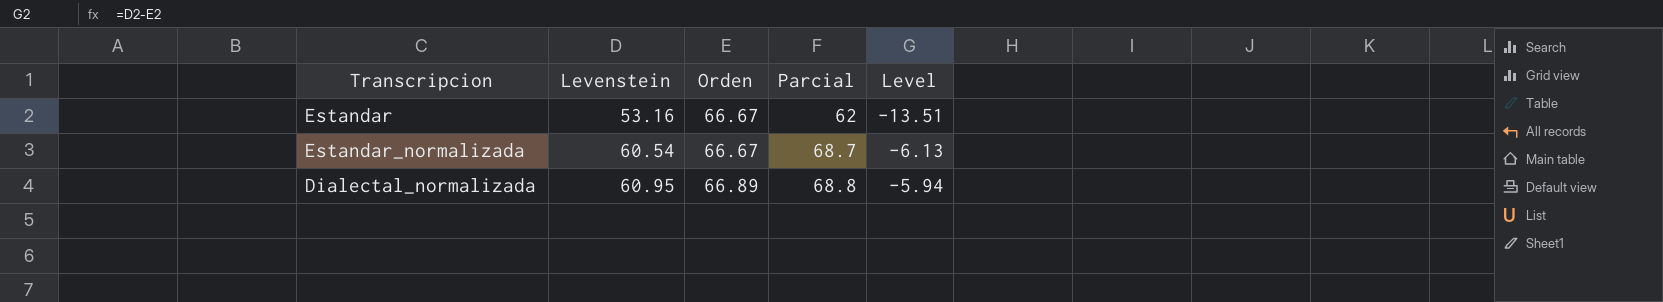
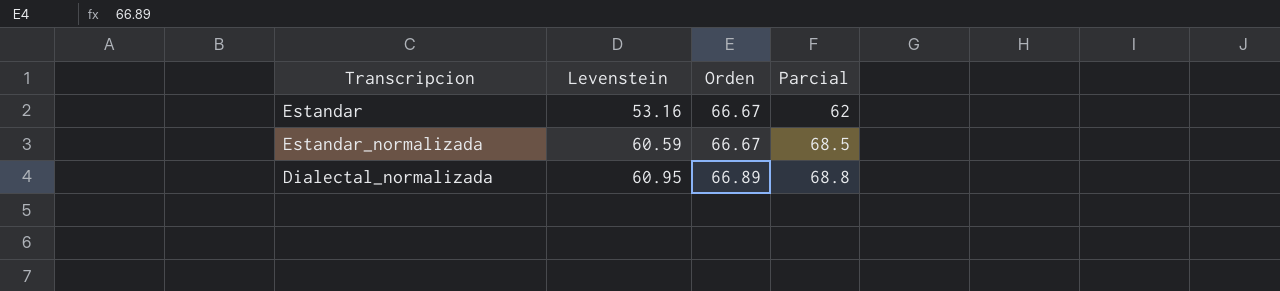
column Level | formula: [Levenstein] - [Orden] -> none
Estandar_normalizada | Levenstein: 60.54 -> 60.59
Estandar_normalizada | Parcial: 68.7 -> 68.5

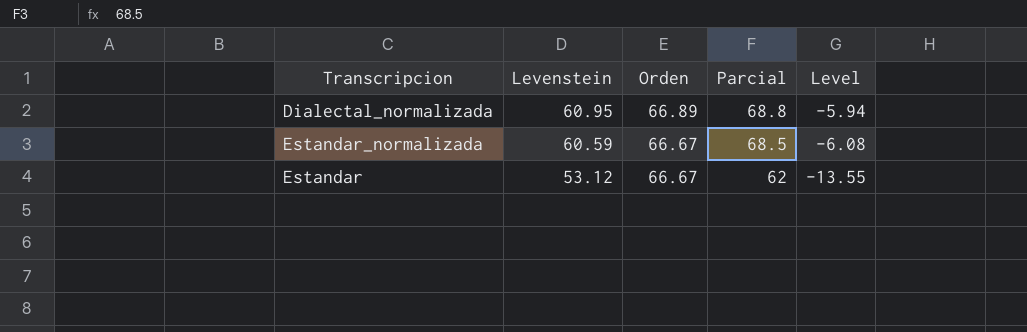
row order: Levenstein ascending -> Levenstein descending
column Level | formula: none -> [Levenstein] - [Orden]
Estandar | Levenstein: 53.16 -> 53.12

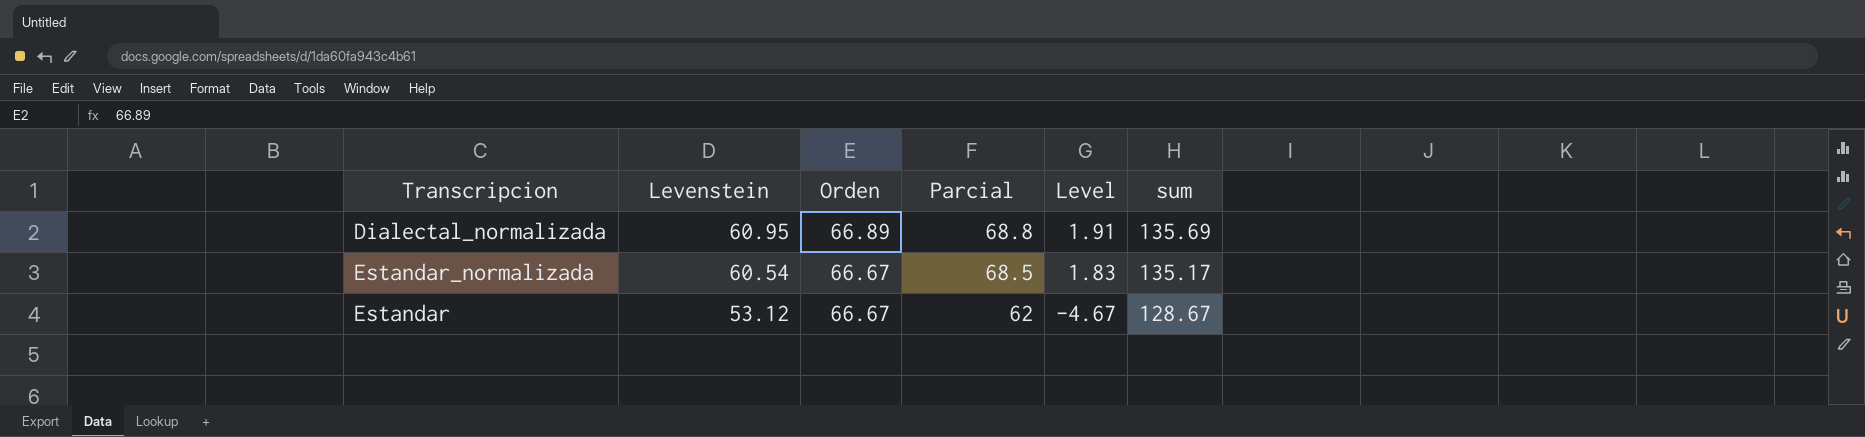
column Level | formula: [Levenstein] - [Orden] -> [Parcial] - [Orden]
column sum | formula: none -> [Orden] + [Parcial]
Estandar_normalizada | Levenstein: 60.59 -> 60.54

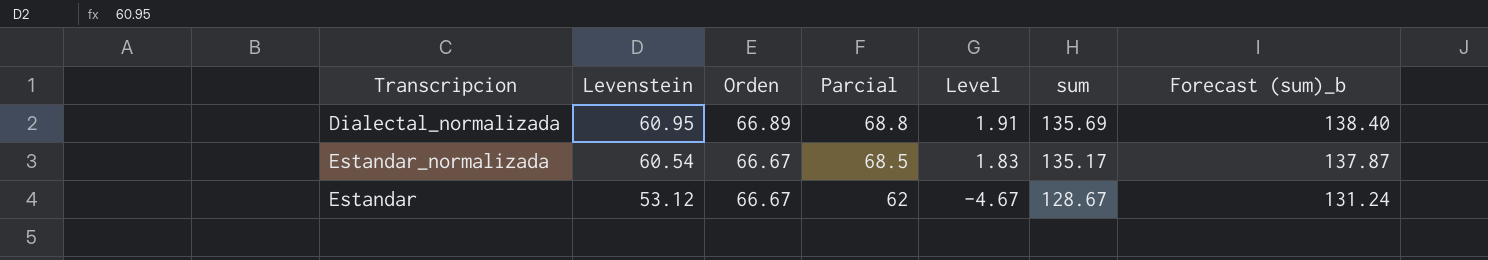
column Forecast (sum)_b | formula: none -> [sum] * 1.02

